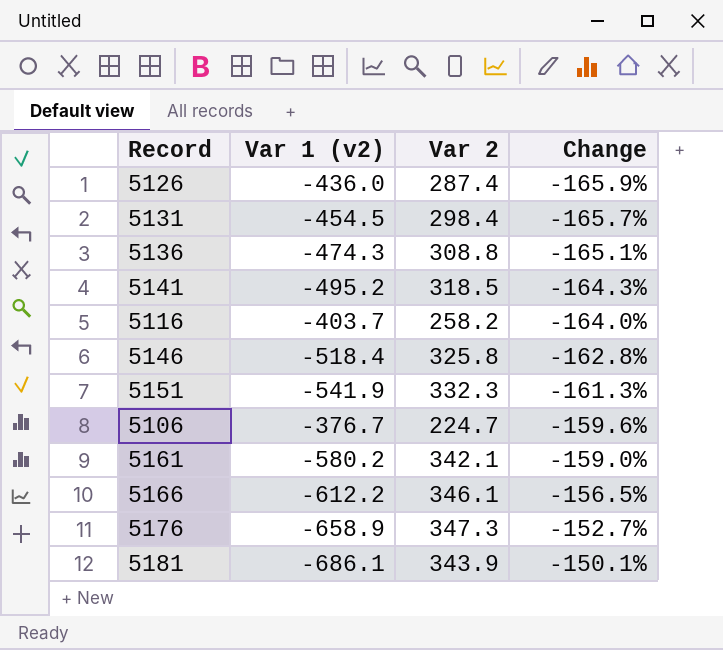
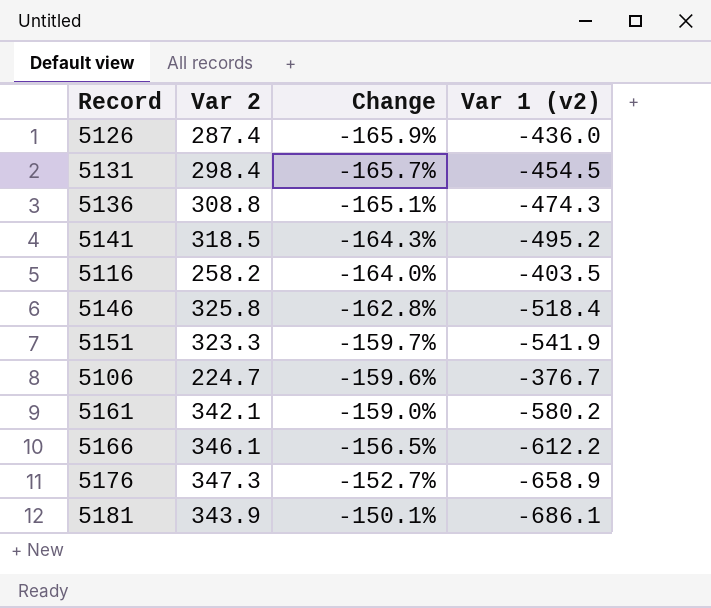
column Var 1 (v2) | position: 2 -> 4
5116 | Var 1 (v2): -403.7 -> -403.5
5151 | Var 2: 332.3 -> 323.3
5151 | Change: -161.3% -> -159.7%

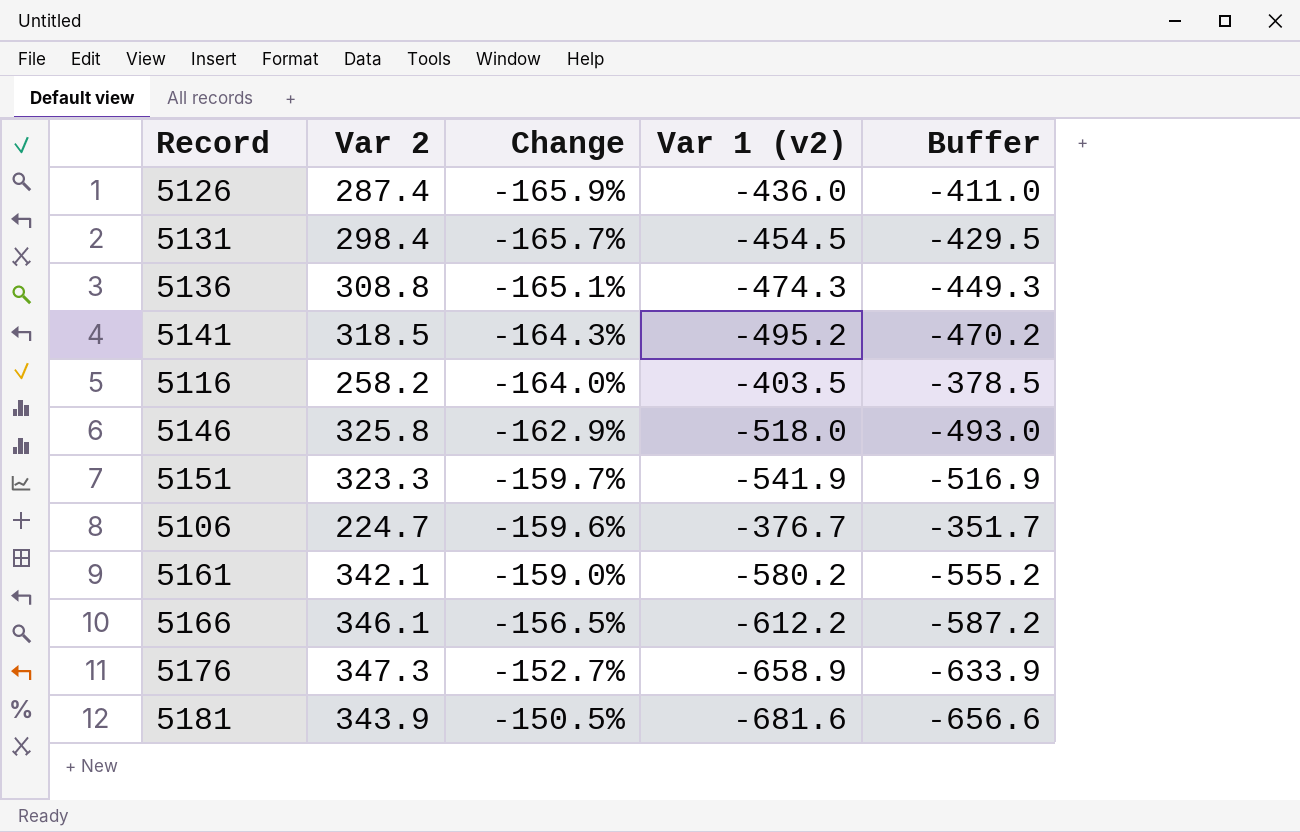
column Buffer | formula: none -> [Var 1 (v2)] + 25
5146 | Change: -162.8% -> -162.9%
5146 | Var 1 (v2): -518.4 -> -518.0
5181 | Change: -150.1% -> -150.5%
5181 | Var 1 (v2): -686.1 -> -681.6

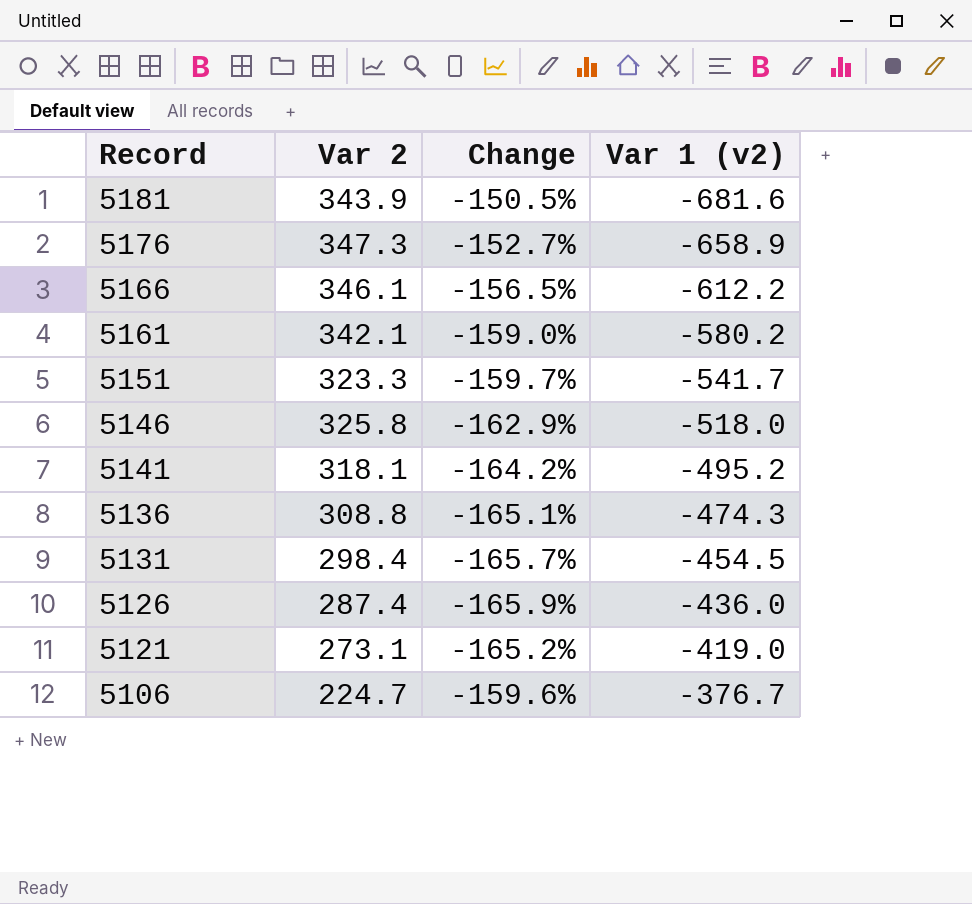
row order: Change ascending -> Record descending
column Buffer | formula: [Var 1 (v2)] + 25 -> none
row 5116: 258.2 | -164.0% | -403.5 | -378.5 -> none
5151 | Var 1 (v2): -541.9 -> -541.7
5141 | Var 2: 318.5 -> 318.1
5141 | Change: -164.3% -> -164.2%
row 5121: none -> 273.1 | -165.2% | -419.0

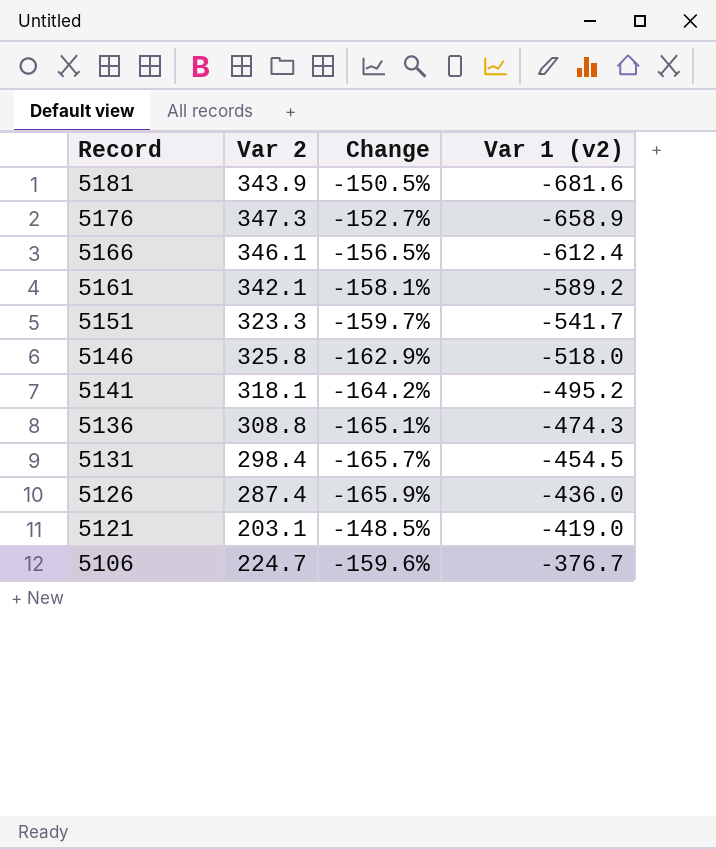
5166 | Var 1 (v2): -612.2 -> -612.4
5161 | Change: -159.0% -> -158.1%
5161 | Var 1 (v2): -580.2 -> -589.2
5121 | Var 2: 273.1 -> 203.1
5121 | Change: -165.2% -> -148.5%

